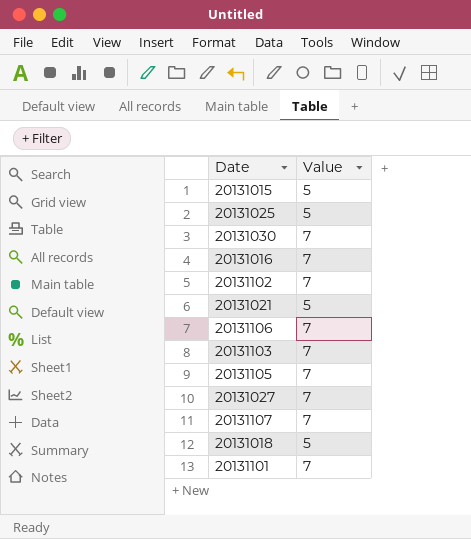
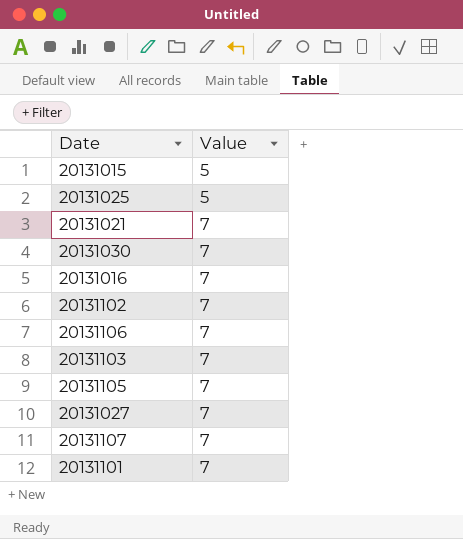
row order: none -> Value ascending
row 20131018: 5 -> none
20131021 | Value: 5 -> 7

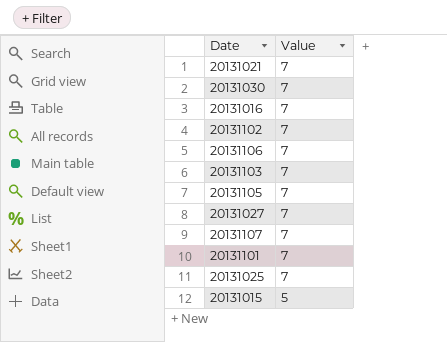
row order: Value ascending -> Value descending
20131025 | Value: 5 -> 7

